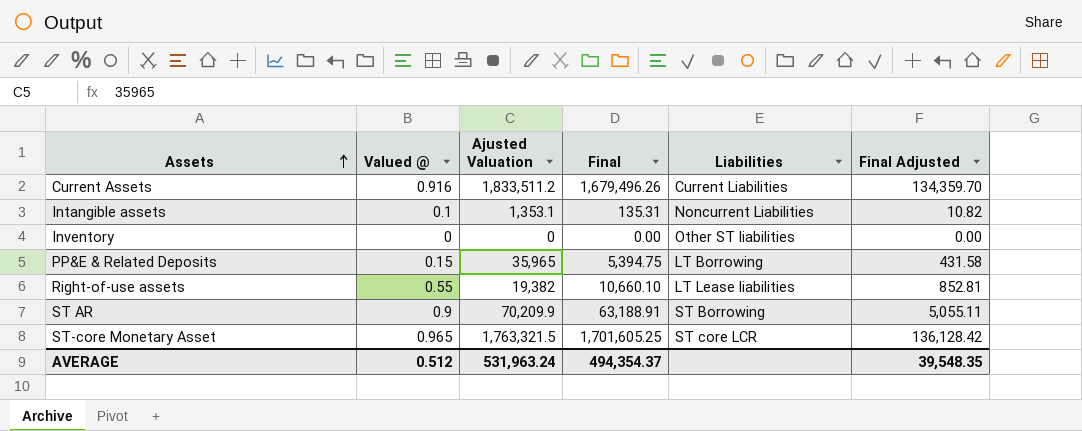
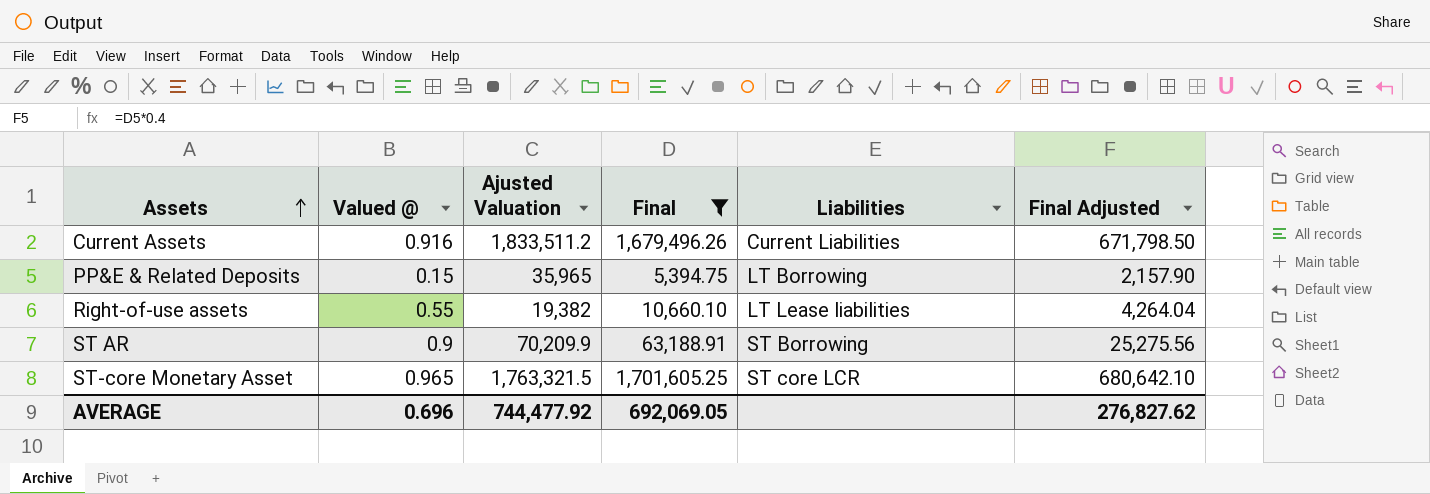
filter: none -> Final >= 5,394.75
column Final Adjusted | formula: [Final] * 0.08 -> [Final] * 0.4
AVERAGE | Valued @: 0.512 -> 0.696
AVERAGE | Ajusted Valuation: 531,963.24 -> 744,477.92
AVERAGE | Final: 494,354.37 -> 692,069.05
AVERAGE | Final Adjusted: 39,548.35 -> 276,827.62

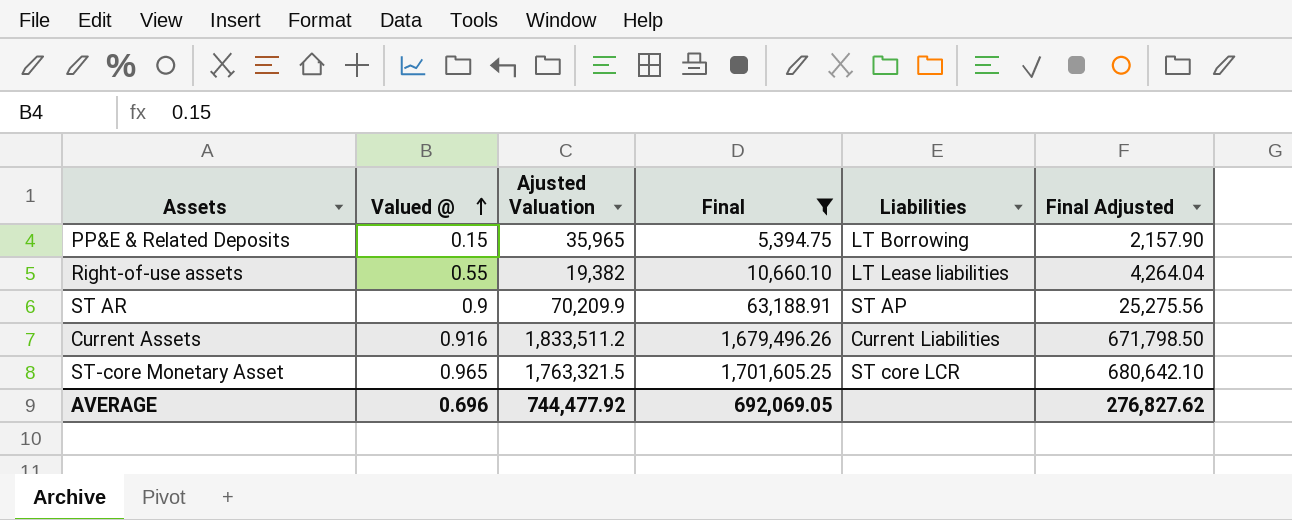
row order: Assets ascending -> Valued @ ascending
ST AR | Liabilities: ST Borrowing -> ST AP

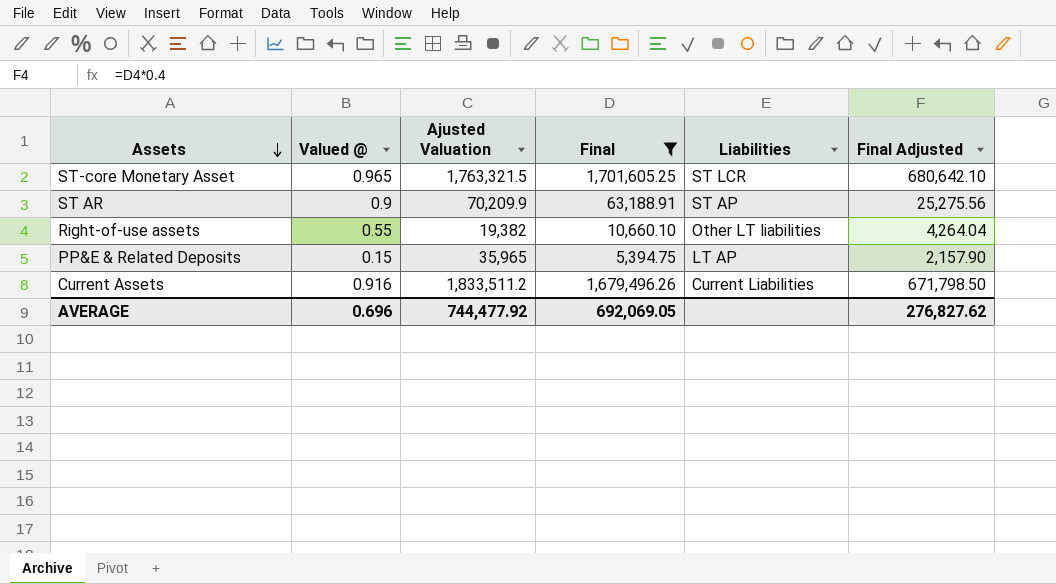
row order: Valued @ ascending -> Assets descending
ST-core Monetary Asset | Liabilities: ST core LCR -> ST LCR
Right-of-use assets | Liabilities: LT Lease liabilities -> Other LT liabilities
PP&E & Related Deposits | Liabilities: LT Borrowing -> LT AP

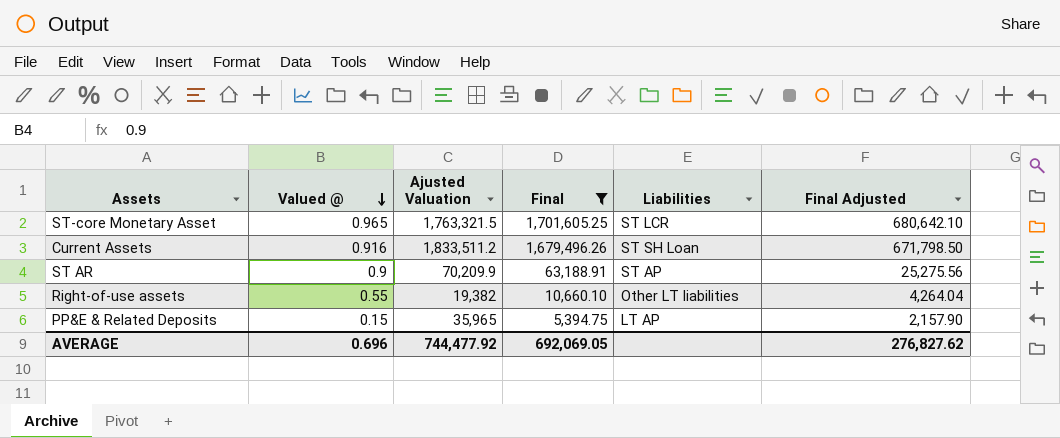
row order: Assets descending -> Valued @ descending
Current Assets | Liabilities: Current Liabilities -> ST SH Loan

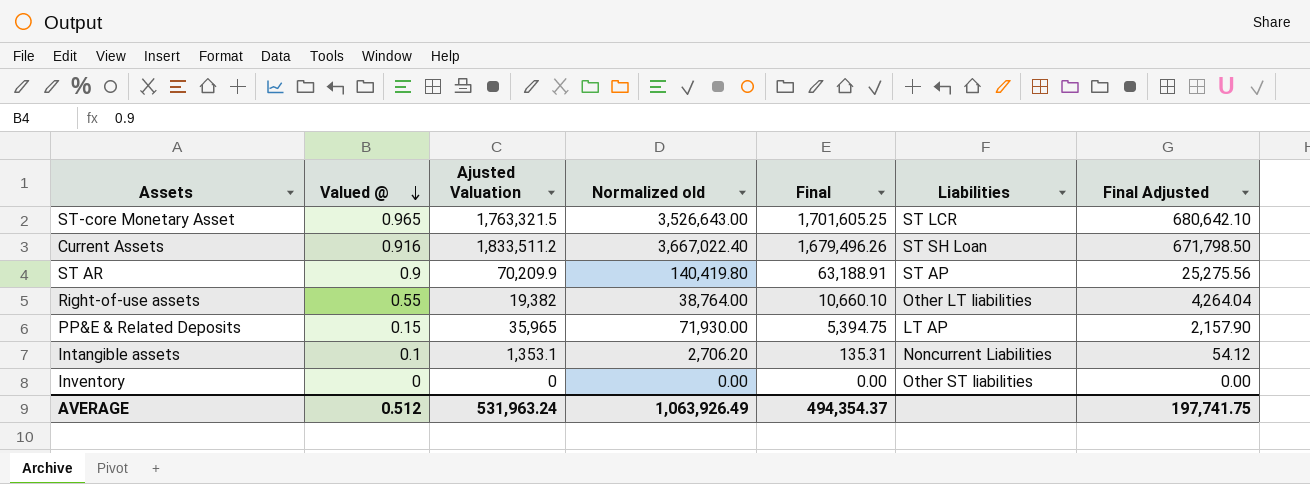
filter: Final >= 5,394.75 -> none
column Normalized old | formula: none -> [Ajusted Valuation] * 2
AVERAGE | Valued @: 0.696 -> 0.512
AVERAGE | Ajusted Valuation: 744,477.92 -> 531,963.24
AVERAGE | Final: 692,069.05 -> 494,354.37
AVERAGE | Final Adjusted: 276,827.62 -> 197,741.75

